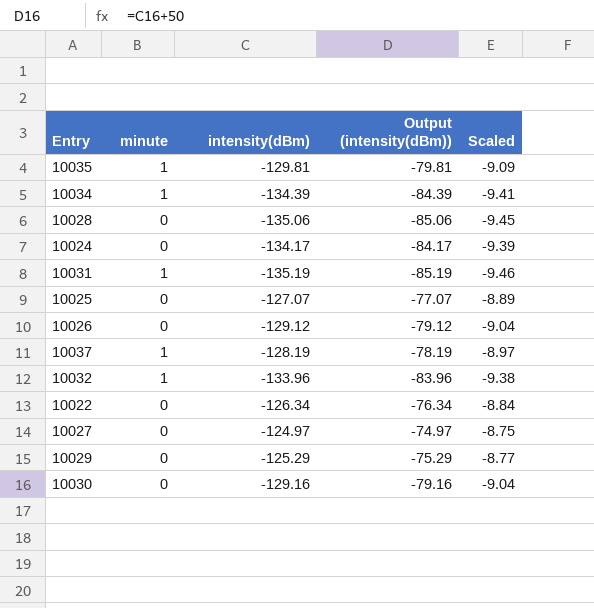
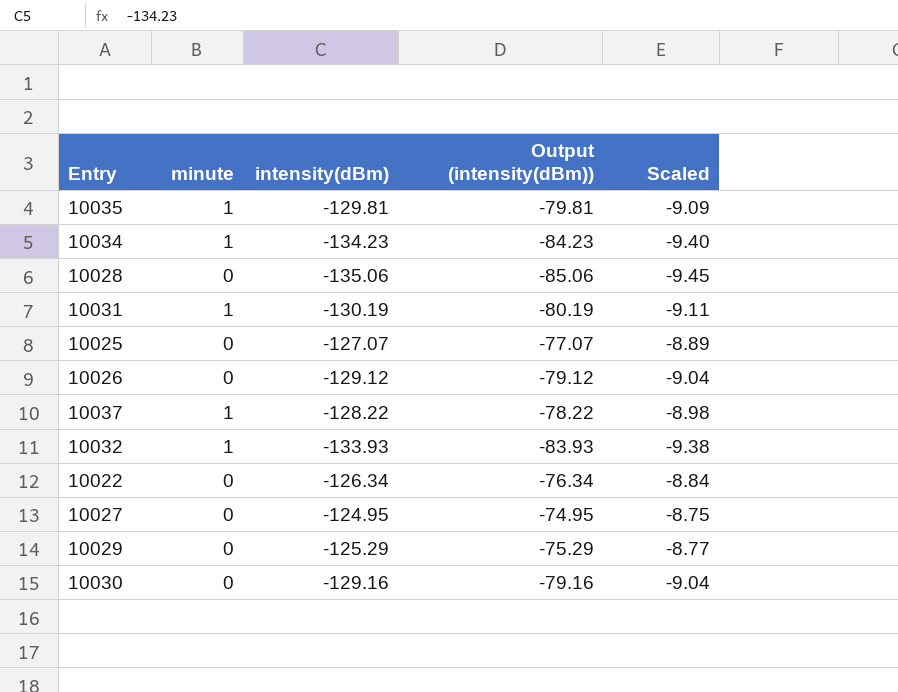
row 10024: 0 | -134.17 | -84.17 | -9.39 -> none
10034 | intensity(dBm): -134.39 -> -134.23
10034 | Output (intensity(dBm)): -84.39 -> -84.23
10034 | Scaled: -9.41 -> -9.40
10031 | intensity(dBm): -135.19 -> -130.19
10031 | Output (intensity(dBm)): -85.19 -> -80.19
10031 | Scaled: -9.46 -> -9.11
10037 | intensity(dBm): -128.19 -> -128.22
10037 | Output (intensity(dBm)): -78.19 -> -78.22
10037 | Scaled: -8.97 -> -8.98
10032 | intensity(dBm): -133.96 -> -133.93
10032 | Output (intensity(dBm)): -83.96 -> -83.93
10027 | intensity(dBm): -124.97 -> -124.95
10027 | Output (intensity(dBm)): -74.97 -> -74.95

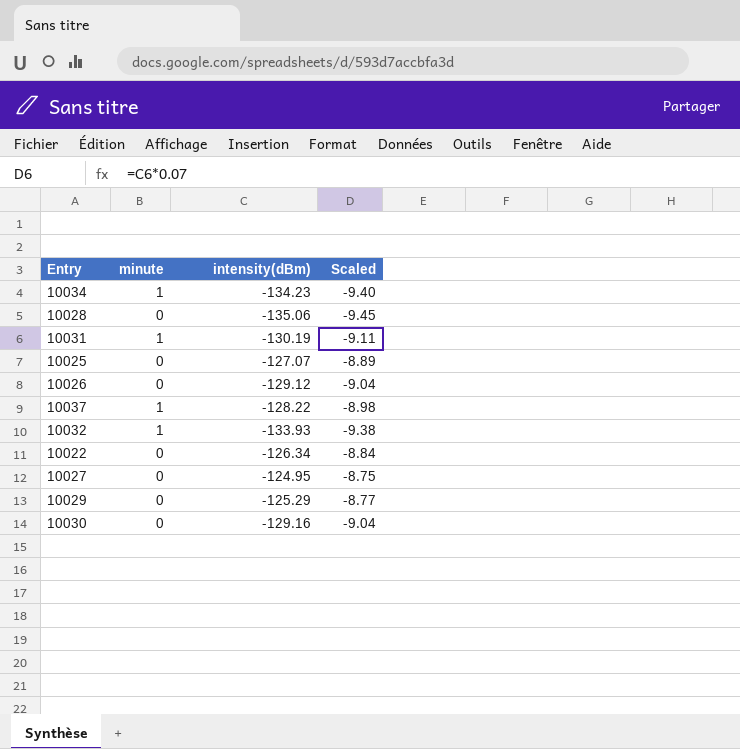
column Output (intensity(dBm)) | formula: [intensity(dBm)] + 50 -> none
row 10035: 1 | -129.81 | -79.81 | -9.09 -> none

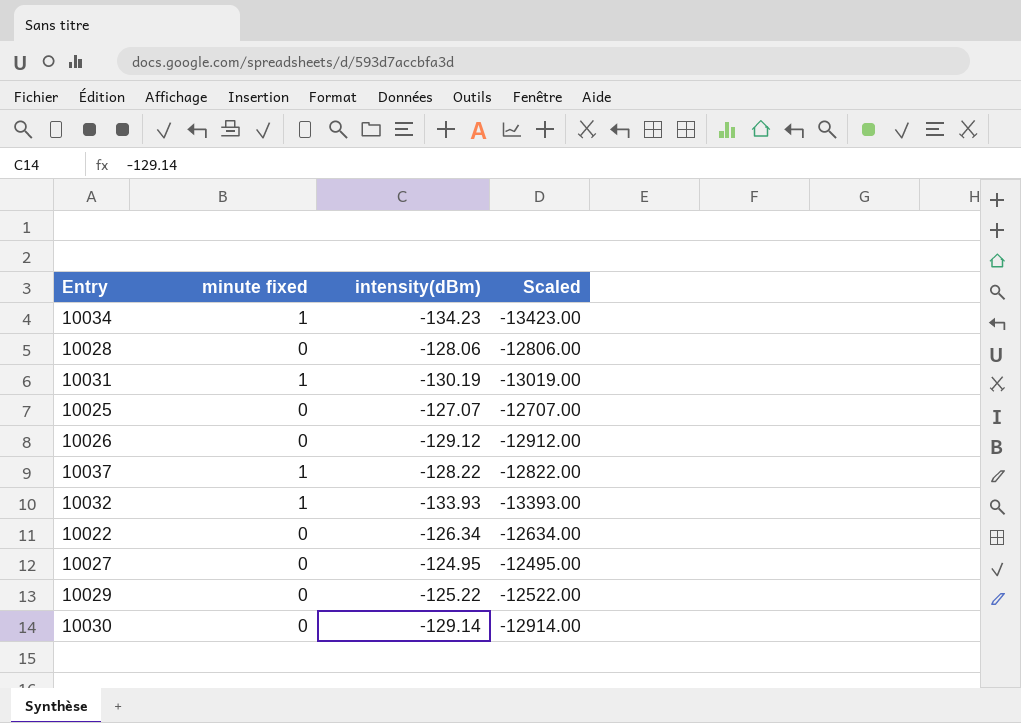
column name: minute -> minute fixed
column Scaled | formula: [intensity(dBm)] * 0.07 -> [intensity(dBm)] * 100
10028 | intensity(dBm): -135.06 -> -128.06
10029 | intensity(dBm): -125.29 -> -125.22
10030 | intensity(dBm): -129.16 -> -129.14

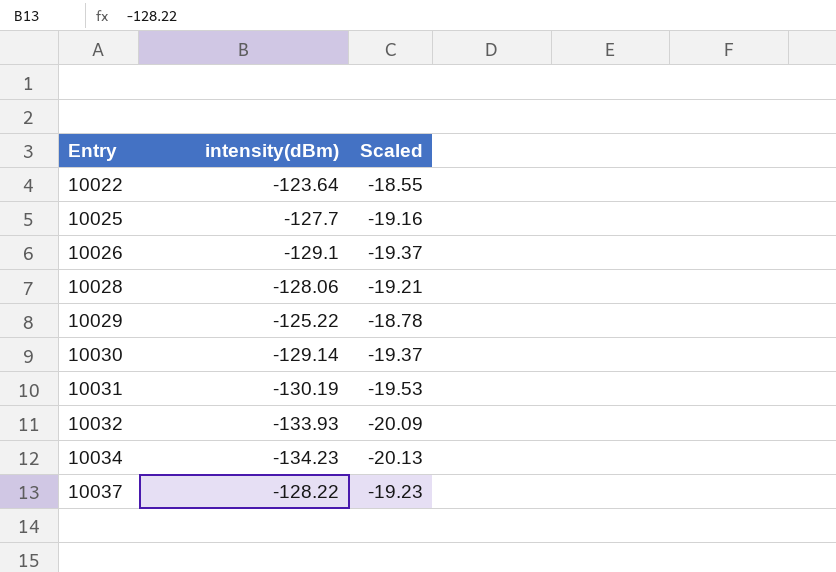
row order: none -> Entry ascending
column minute fixed | position: 2 -> none
column Scaled | formula: [intensity(dBm)] * 100 -> [intensity(dBm)] * 0.15
row 10027: 0 | -124.95 | -12495.00 -> none
10022 | intensity(dBm): -126.34 -> -123.64
10025 | intensity(dBm): -127.07 -> -127.7
10026 | intensity(dBm): -129.12 -> -129.1

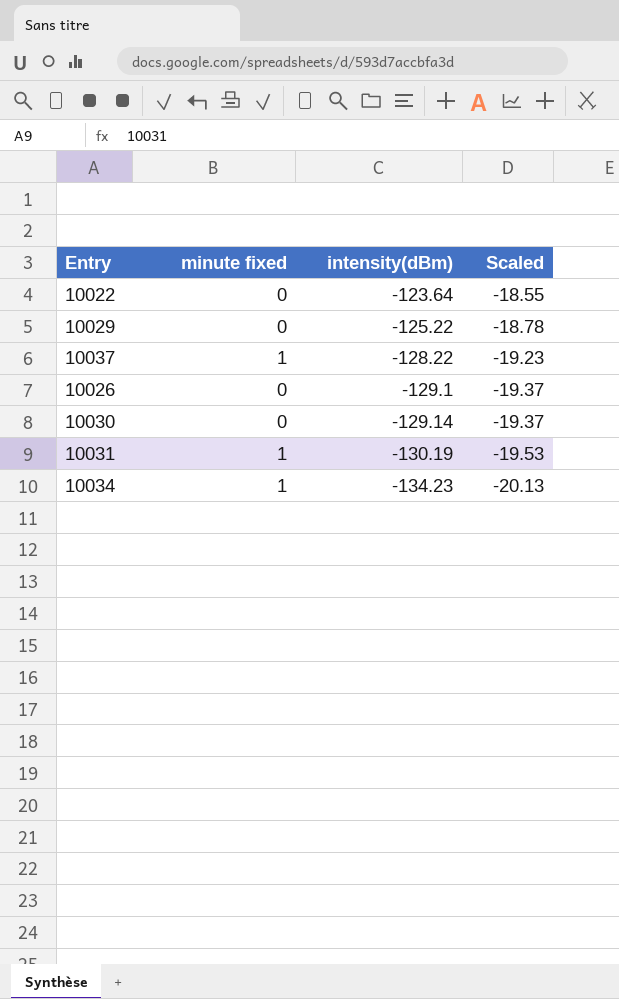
row order: Entry ascending -> intensity(dBm) descending
column minute fixed | position: none -> 2
row 10025: -127.7 | -19.16 -> none
row 10028: -128.06 | -19.21 -> none
row 10032: -133.93 | -20.09 -> none

